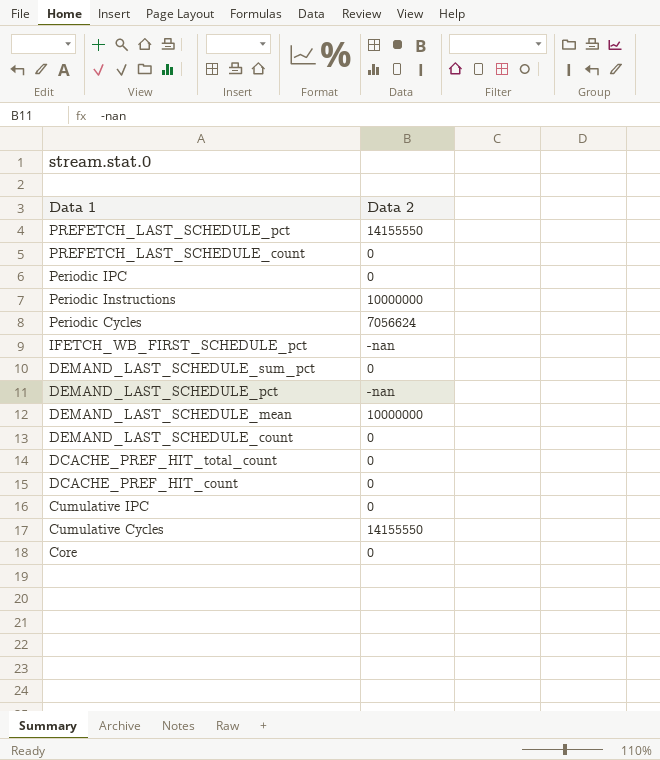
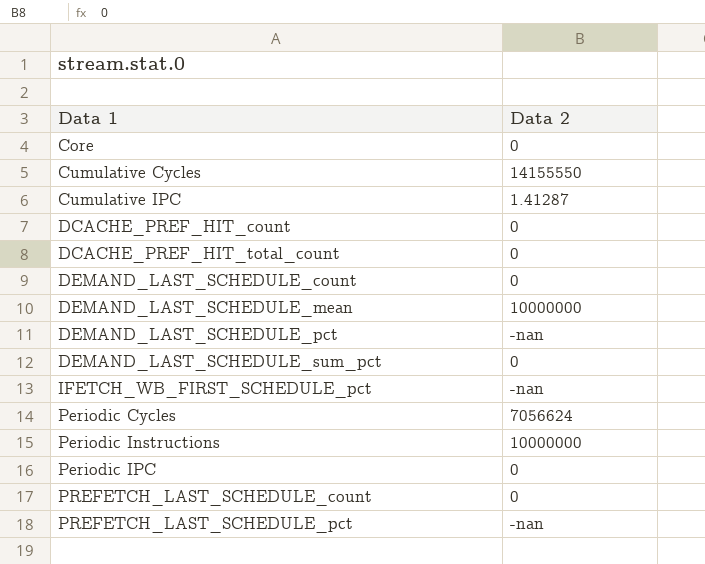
row order: Data 1 descending -> Data 1 ascending
Cumulative IPC | Data 2: 0 -> 1.41287
PREFETCH_LAST_SCHEDULE_pct | Data 2: 14155550 -> -nan

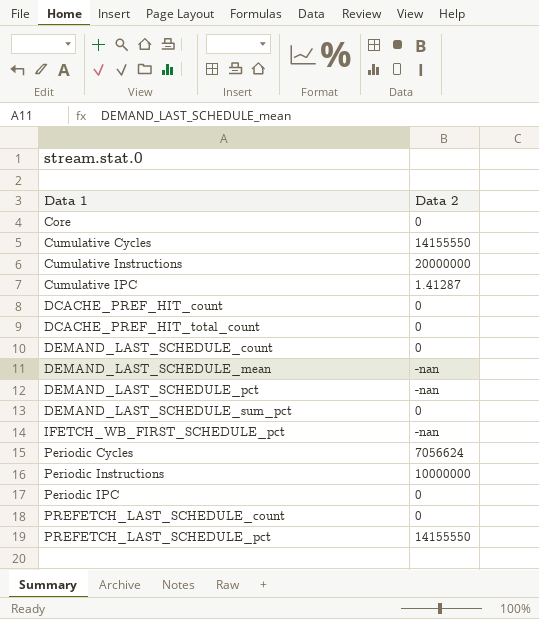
row Cumulative Instructions: none -> 20000000
DEMAND_LAST_SCHEDULE_mean | Data 2: 10000000 -> -nan
PREFETCH_LAST_SCHEDULE_pct | Data 2: -nan -> 14155550

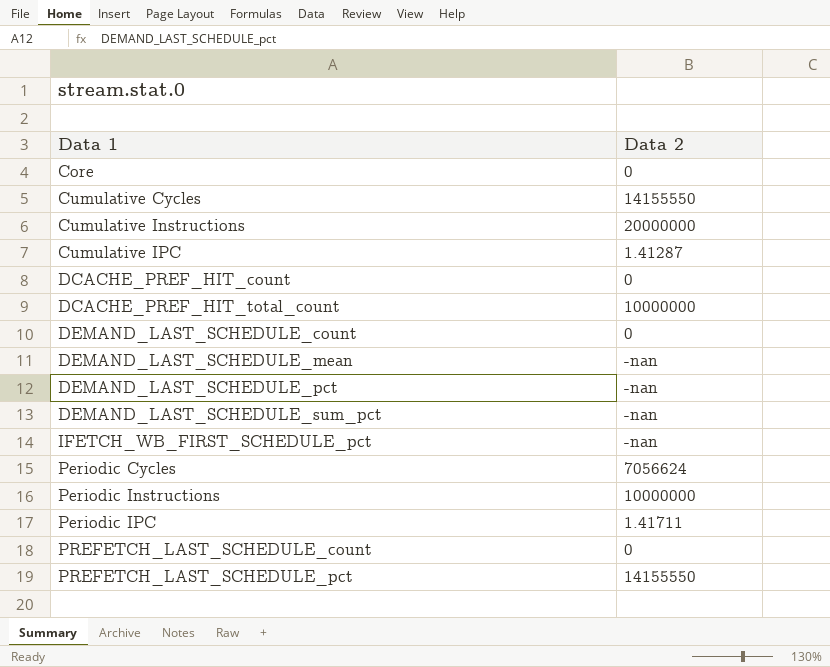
DCACHE_PREF_HIT_total_count | Data 2: 0 -> 10000000
DEMAND_LAST_SCHEDULE_sum_pct | Data 2: 0 -> -nan
Periodic IPC | Data 2: 0 -> 1.41711

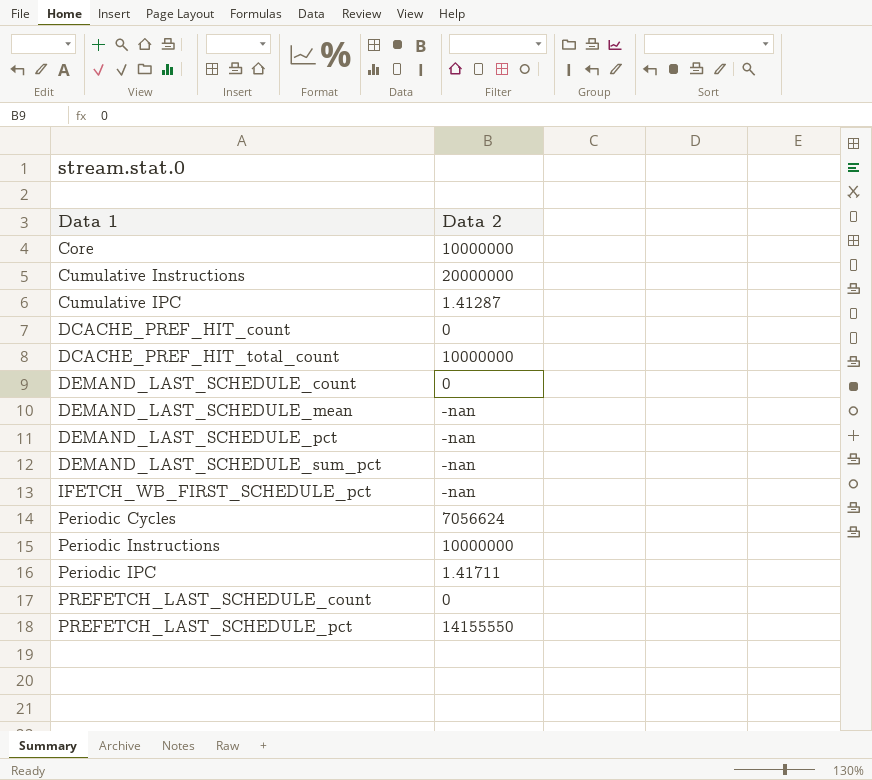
row Cumulative Cycles: 14155550 -> none
Core | Data 2: 0 -> 10000000

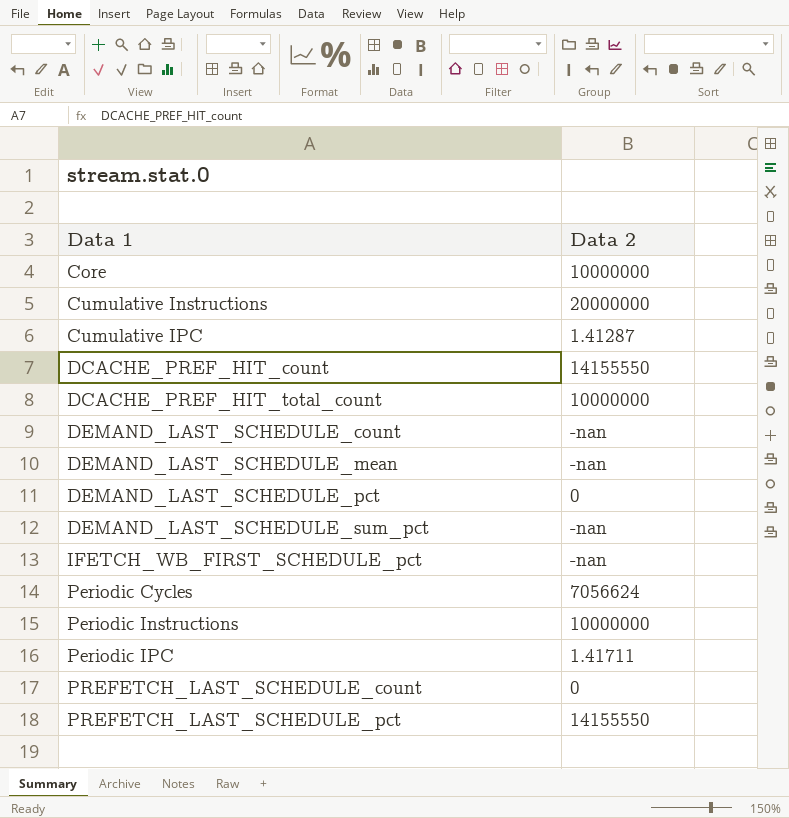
DCACHE_PREF_HIT_count | Data 2: 0 -> 14155550
DEMAND_LAST_SCHEDULE_count | Data 2: 0 -> -nan
DEMAND_LAST_SCHEDULE_pct | Data 2: -nan -> 0

